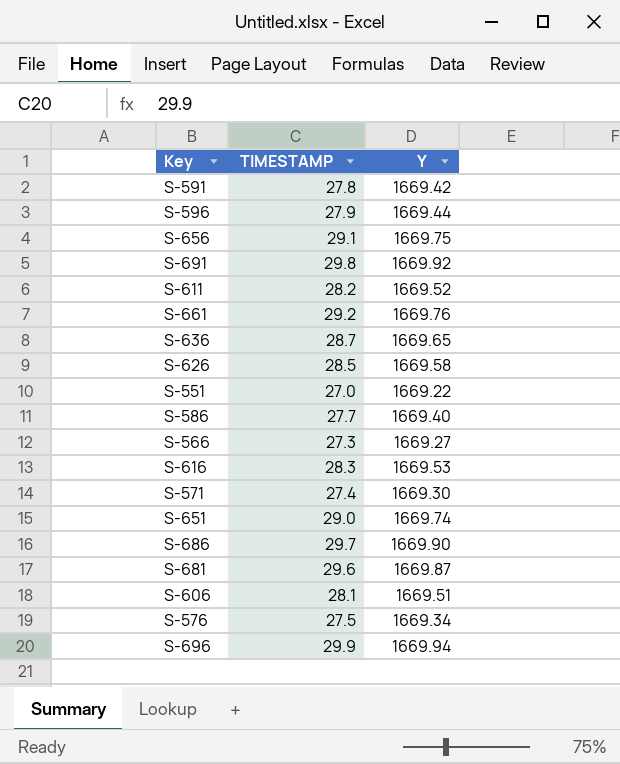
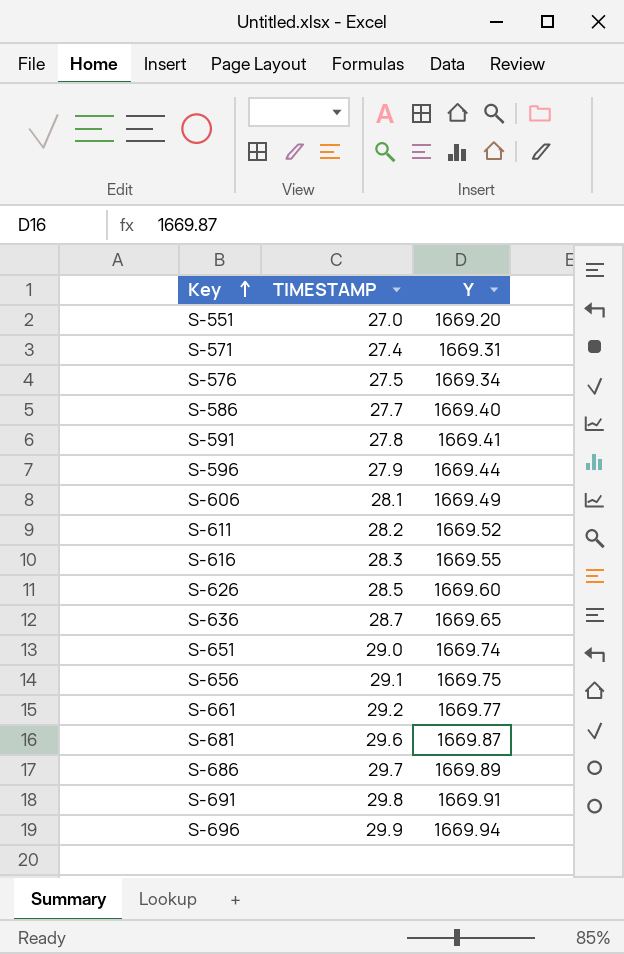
row order: none -> Key ascending
row S-566: 27.3 | 1669.27 -> none
S-551 | Y: 1669.22 -> 1669.20
S-571 | Y: 1669.30 -> 1669.31
S-591 | Y: 1669.42 -> 1669.41
S-606 | Y: 1669.51 -> 1669.49
S-616 | Y: 1669.53 -> 1669.55
S-626 | Y: 1669.58 -> 1669.60
S-661 | Y: 1669.76 -> 1669.77
S-686 | Y: 1669.90 -> 1669.89
S-691 | Y: 1669.92 -> 1669.91

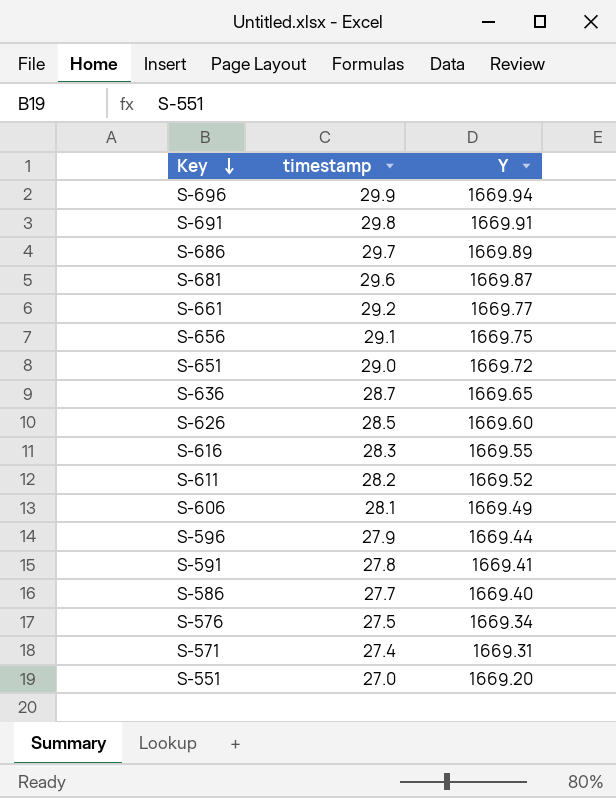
row order: Key ascending -> Key descending
column name: TIMESTAMP -> timestamp
S-651 | Y: 1669.74 -> 1669.72

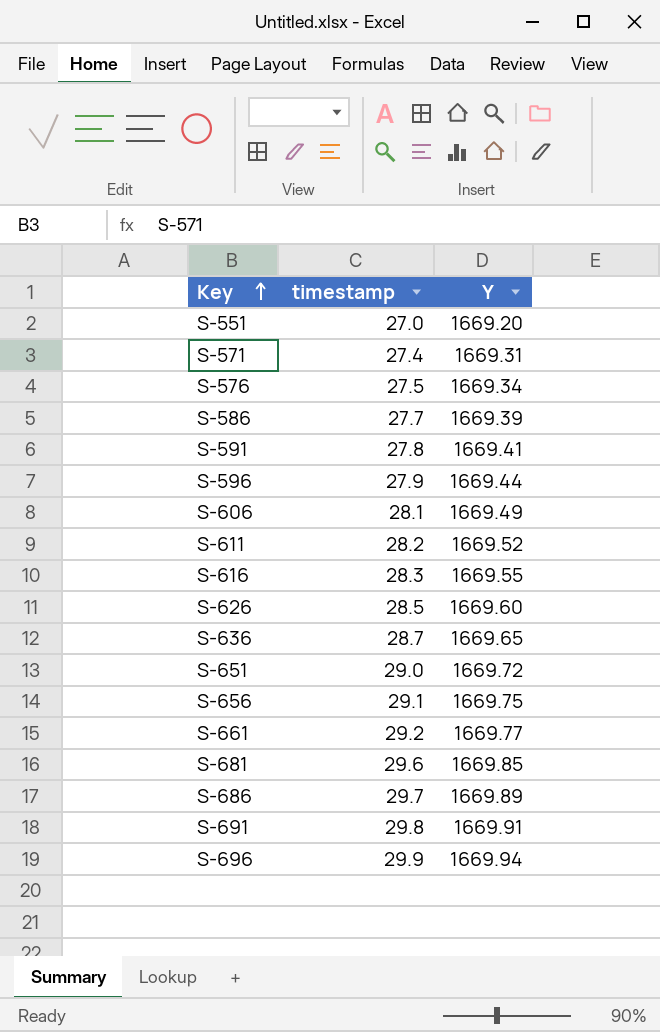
row order: Key descending -> Key ascending
S-586 | Y: 1669.40 -> 1669.39
S-681 | Y: 1669.87 -> 1669.85

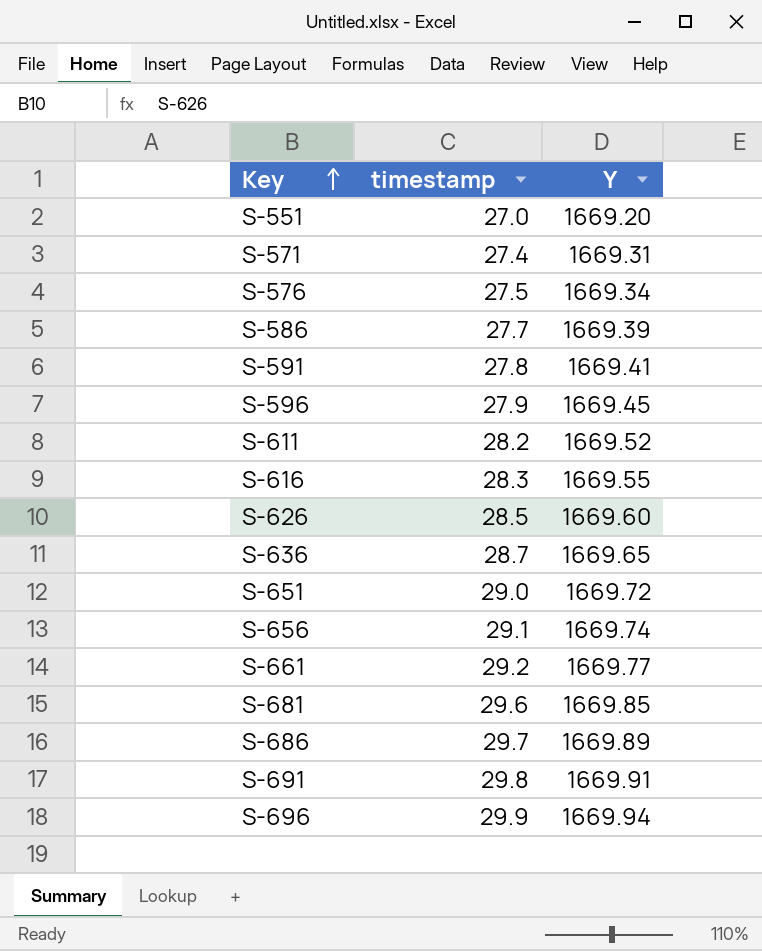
row S-606: 28.1 | 1669.49 -> none
S-596 | Y: 1669.44 -> 1669.45
S-656 | Y: 1669.75 -> 1669.74

